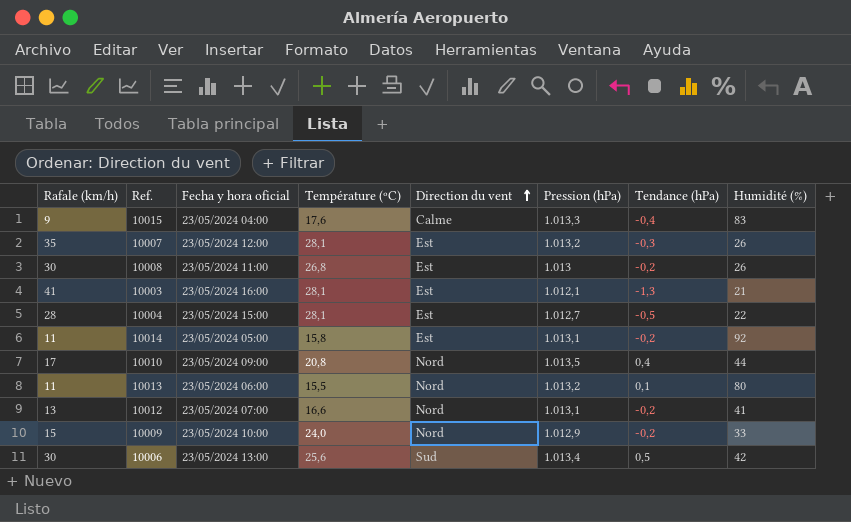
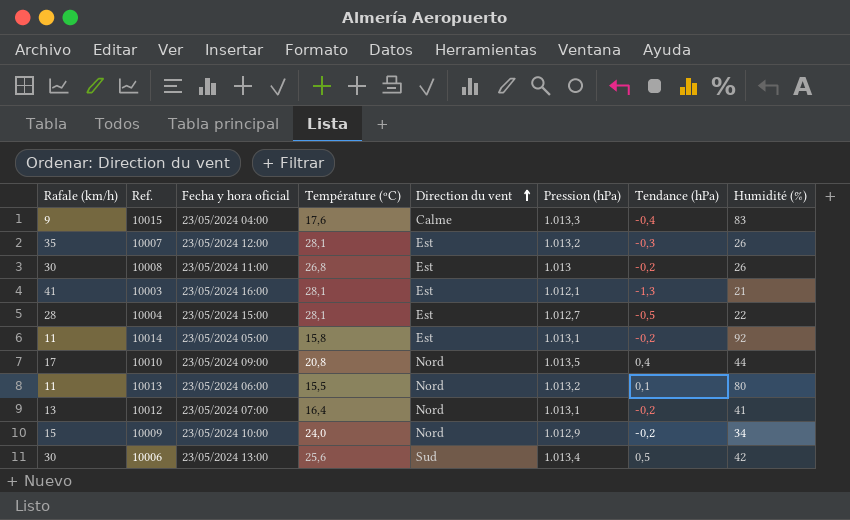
10012 | Température (ºC): 16,6 -> 16,4
10009 | Humidité (%): 33 -> 34

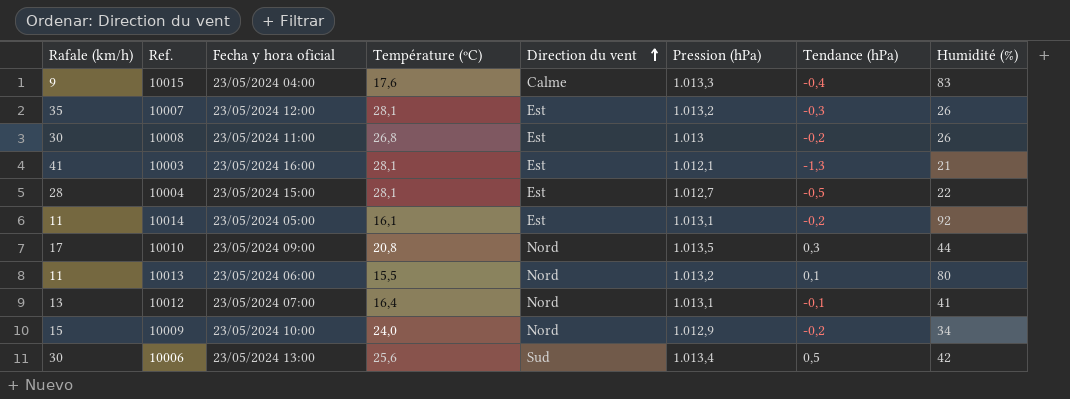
10014 | Température (ºC): 15,8 -> 16,1
10010 | Tendance (hPa): 0,4 -> 0,3
10012 | Tendance (hPa): -0,2 -> -0,1

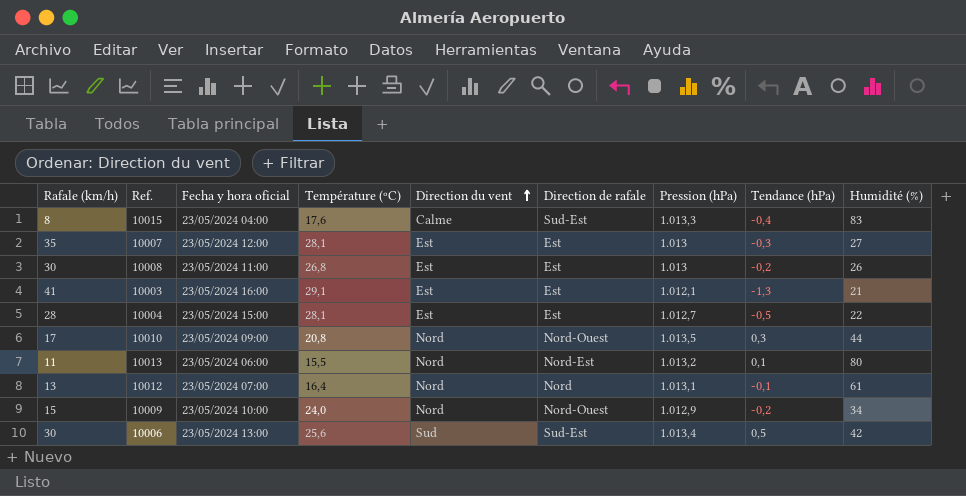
column Direction de rafale | position: none -> 6
row 10014: 11 | 23/05/2024 05:00 | 16,1 | Est | 1.013,1 | -0,2 | 92 -> none
10015 | Rafale (km/h): 9 -> 8
10007 | Pression (hPa): 1.013,2 -> 1.013
10007 | Humidité (%): 26 -> 27
10003 | Température (ºC): 28,1 -> 29,1
10012 | Humidité (%): 41 -> 61

